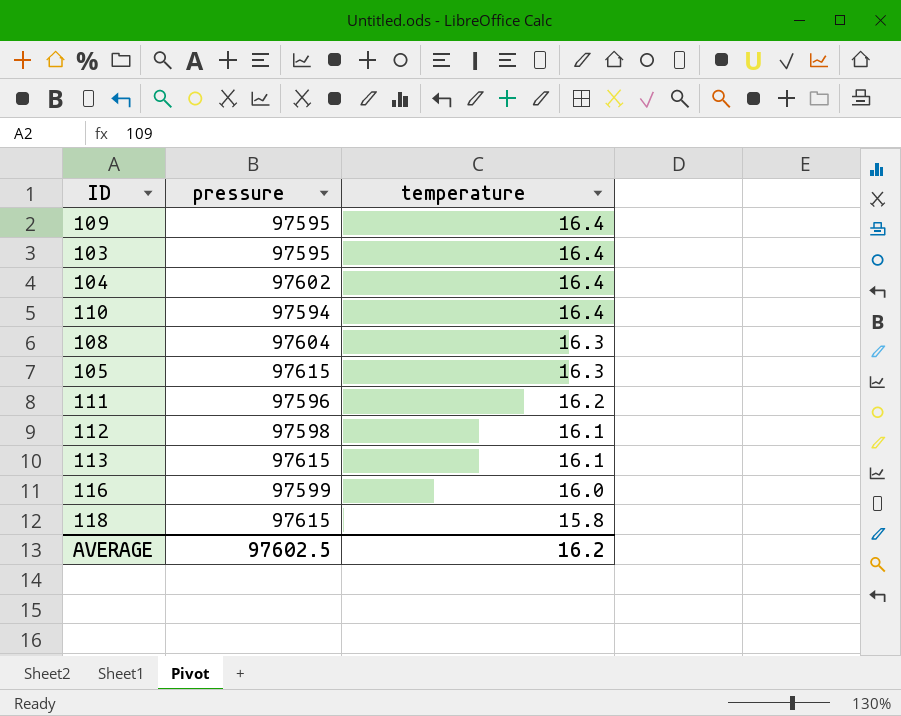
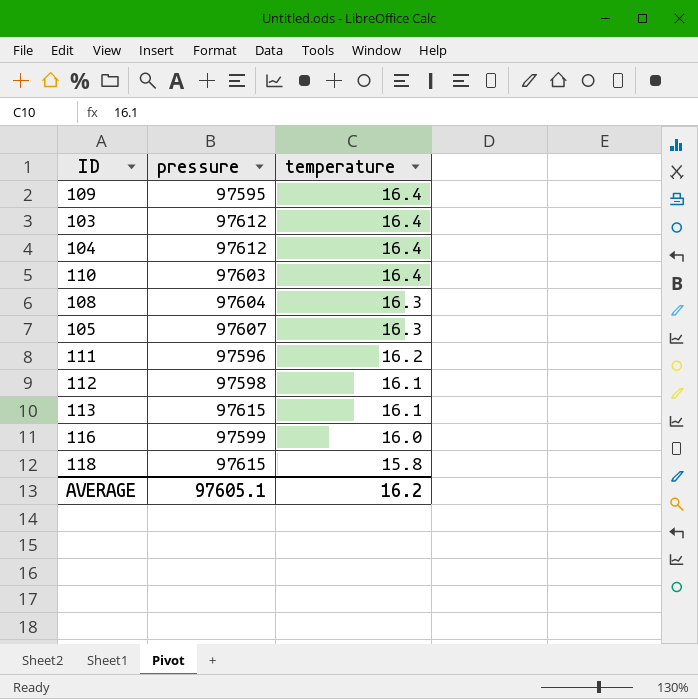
103 | pressure: 97595 -> 97612
104 | pressure: 97602 -> 97612
110 | pressure: 97594 -> 97603
105 | pressure: 97615 -> 97607
AVERAGE | pressure: 97602.5 -> 97605.1

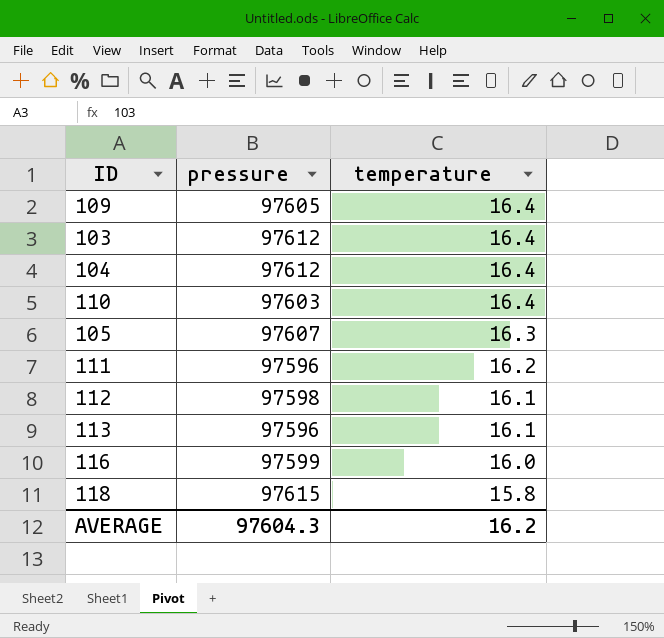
row 108: 97604 | 16.3 -> none
109 | pressure: 97595 -> 97605
113 | pressure: 97615 -> 97596
AVERAGE | pressure: 97605.1 -> 97604.3

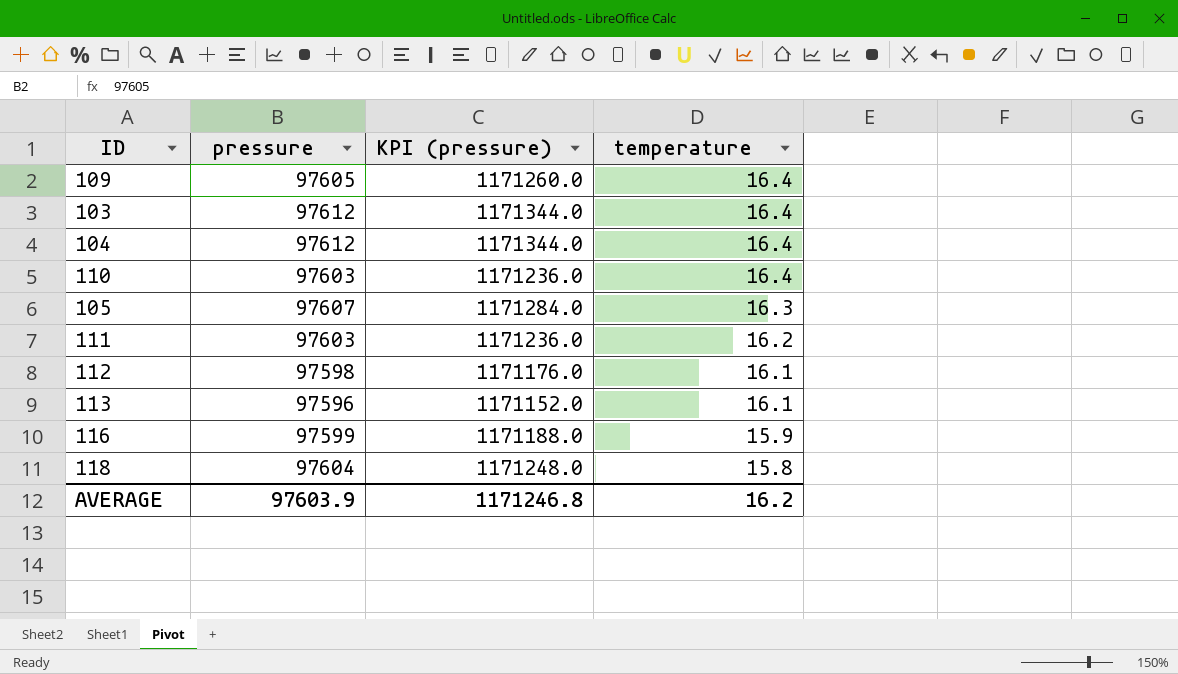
column KPI (pressure) | formula: none -> [pressure] * 12
111 | pressure: 97596 -> 97603
116 | temperature: 16.0 -> 15.9
118 | pressure: 97615 -> 97604
AVERAGE | pressure: 97604.3 -> 97603.9

